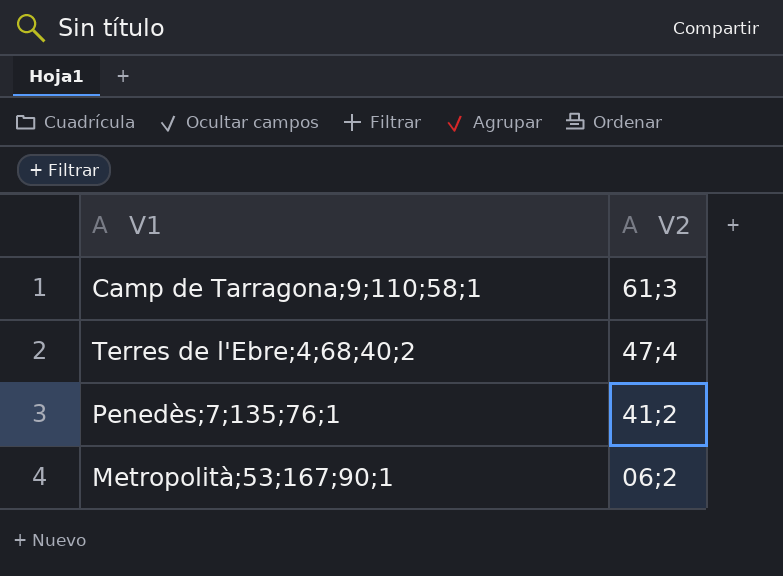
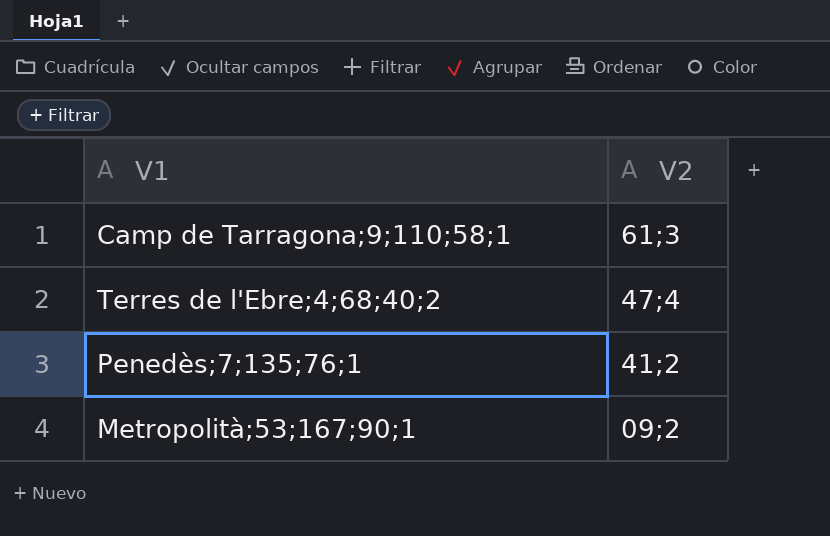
Metropolità;53;167;90;1 | V2: 06;2 -> 09;2

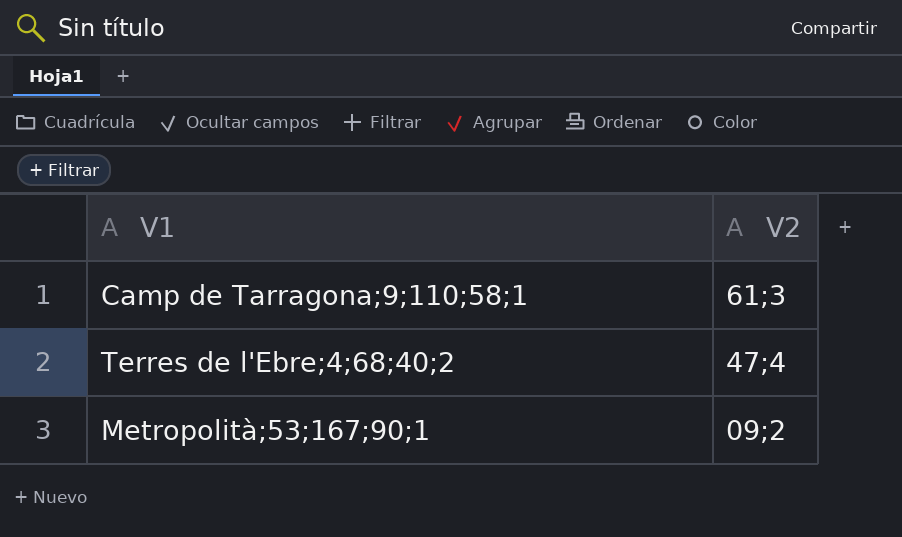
row Penedès;7;135;76;1: 41;2 -> none

